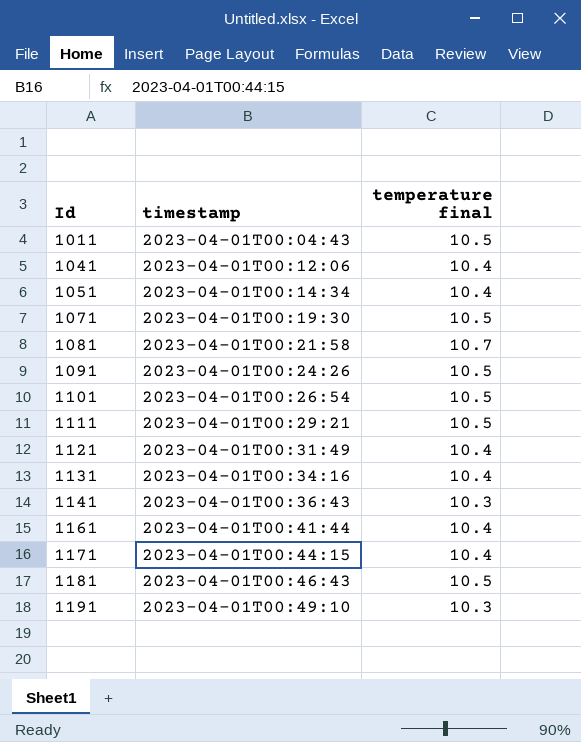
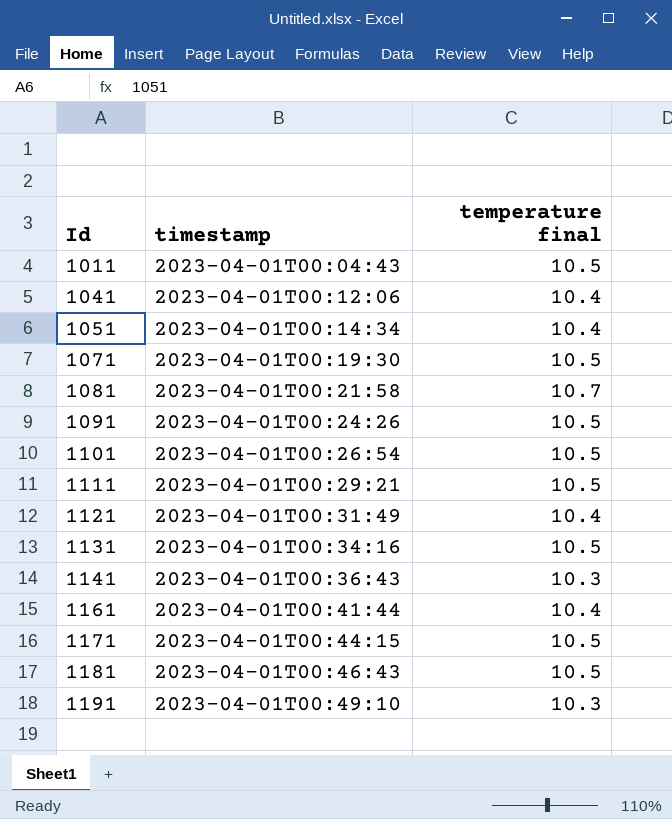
1131 | temperature final: 10.4 -> 10.5
1171 | temperature final: 10.4 -> 10.5

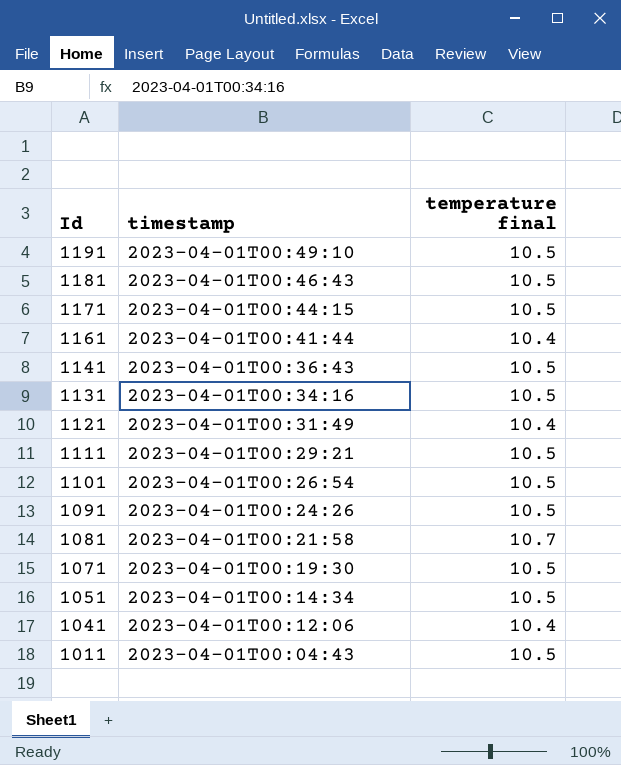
row order: Id ascending -> Id descending
1191 | temperature final: 10.3 -> 10.5
1141 | temperature final: 10.3 -> 10.5
1051 | temperature final: 10.4 -> 10.5

